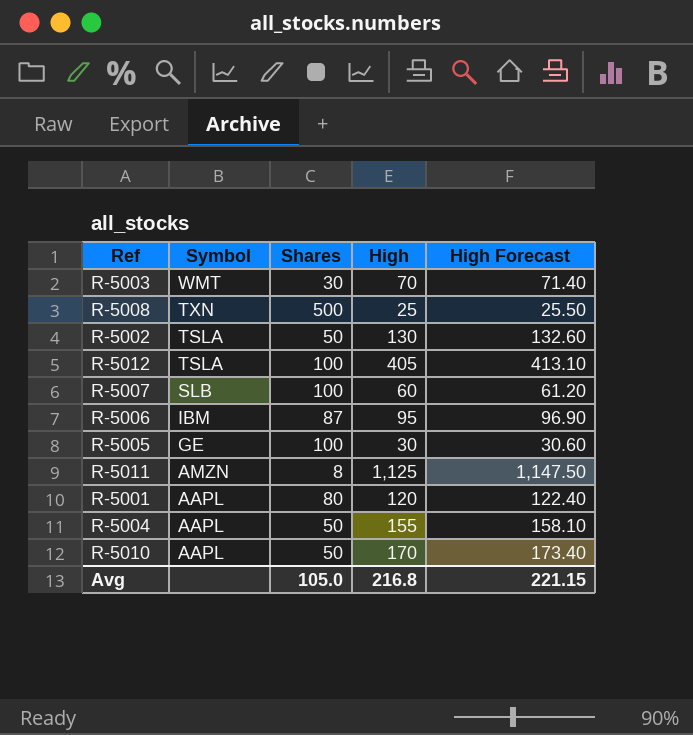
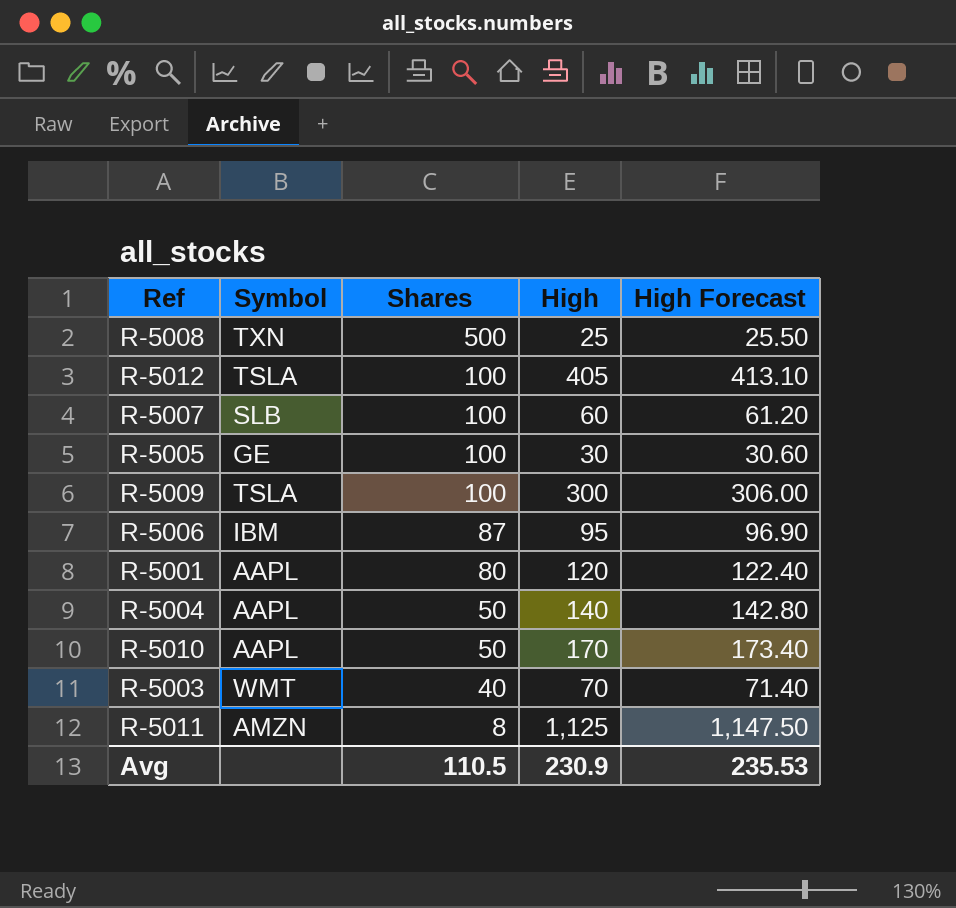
row order: Symbol descending -> Shares descending
row R-5002: TSLA | 50 | 130 | 132.60 -> none
row R-5009: none -> TSLA | 100 | 300 | 306.00
R-5004 | High: 155 -> 140
R-5004 | High Forecast: 158.10 -> 142.80
R-5003 | Shares: 30 -> 40
Avg | Shares: 105.0 -> 110.5
Avg | High: 216.8 -> 230.9
Avg | High Forecast: 221.15 -> 235.53

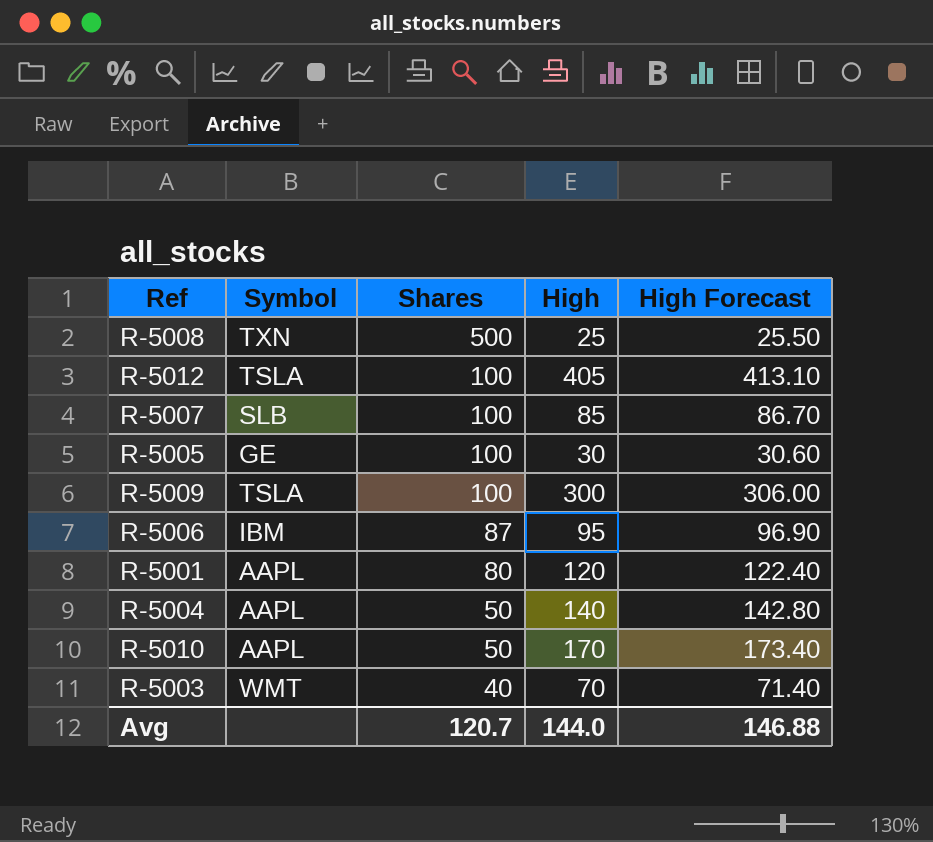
row R-5011: AMZN | 8 | 1,125 | 1,147.50 -> none
R-5007 | High: 60 -> 85
R-5007 | High Forecast: 61.20 -> 86.70
Avg | Shares: 110.5 -> 120.7
Avg | High: 230.9 -> 144.0
Avg | High Forecast: 235.53 -> 146.88

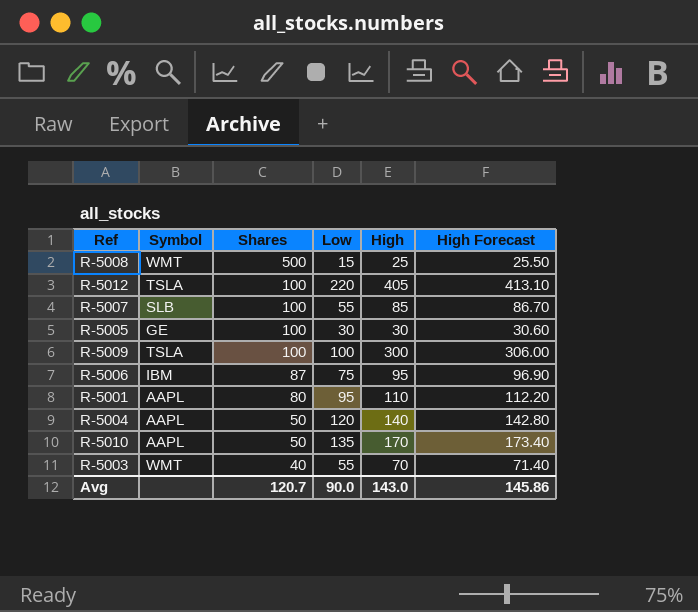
column Low | position: none -> 4
R-5008 | Symbol: TXN -> WMT
R-5001 | High: 120 -> 110
R-5001 | High Forecast: 122.40 -> 112.20
Avg | High: 144.0 -> 143.0
Avg | High Forecast: 146.88 -> 145.86

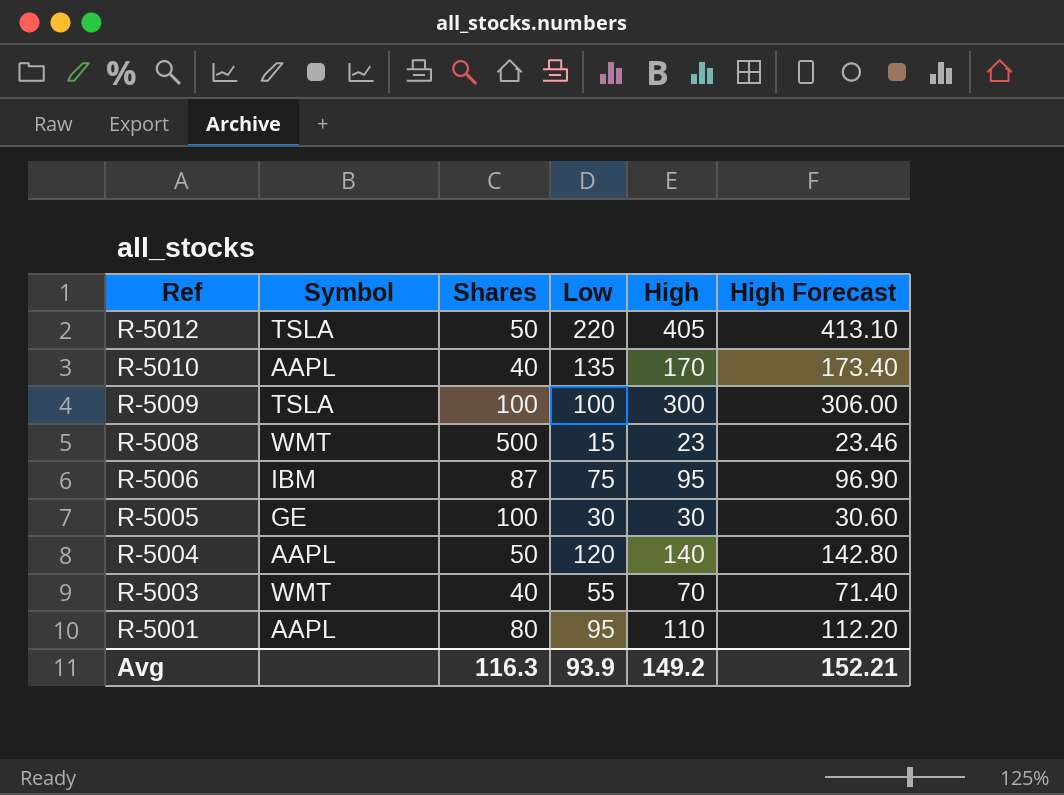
row order: Shares descending -> Ref descending
row R-5007: SLB | 100 | 55 | 85 | 86.70 -> none
R-5012 | Shares: 100 -> 50
R-5010 | Shares: 50 -> 40
R-5008 | High: 25 -> 23
R-5008 | High Forecast: 25.50 -> 23.46
Avg | Shares: 120.7 -> 116.3
Avg | Low: 90.0 -> 93.9
Avg | High: 143.0 -> 149.2
Avg | High Forecast: 145.86 -> 152.21

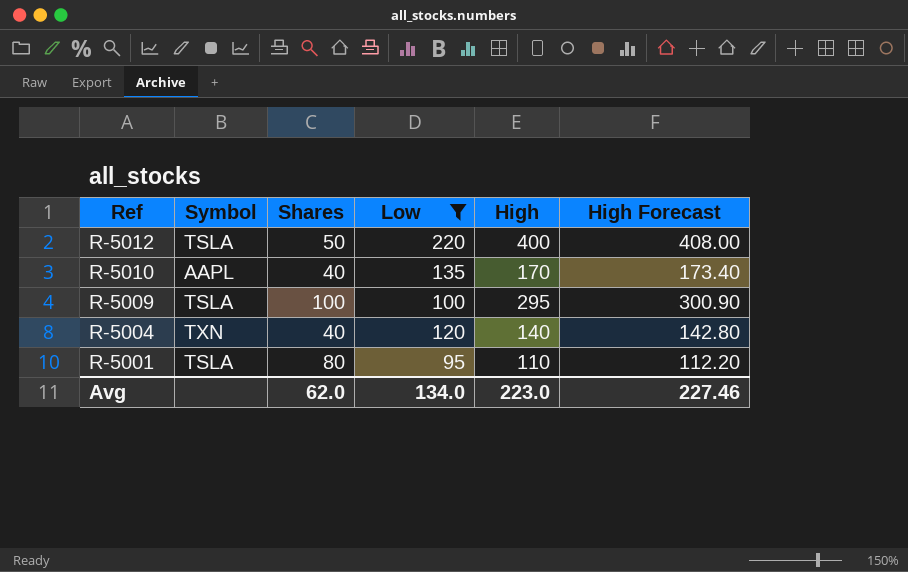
filter: none -> Low >= 95
R-5012 | High: 405 -> 400
R-5012 | High Forecast: 413.10 -> 408.00
R-5009 | High: 300 -> 295
R-5009 | High Forecast: 306.00 -> 300.90
R-5004 | Symbol: AAPL -> TXN
R-5004 | Shares: 50 -> 40
R-5001 | Symbol: AAPL -> TSLA
Avg | Shares: 116.3 -> 62.0
Avg | Low: 93.9 -> 134.0
Avg | High: 149.2 -> 223.0
Avg | High Forecast: 152.21 -> 227.46

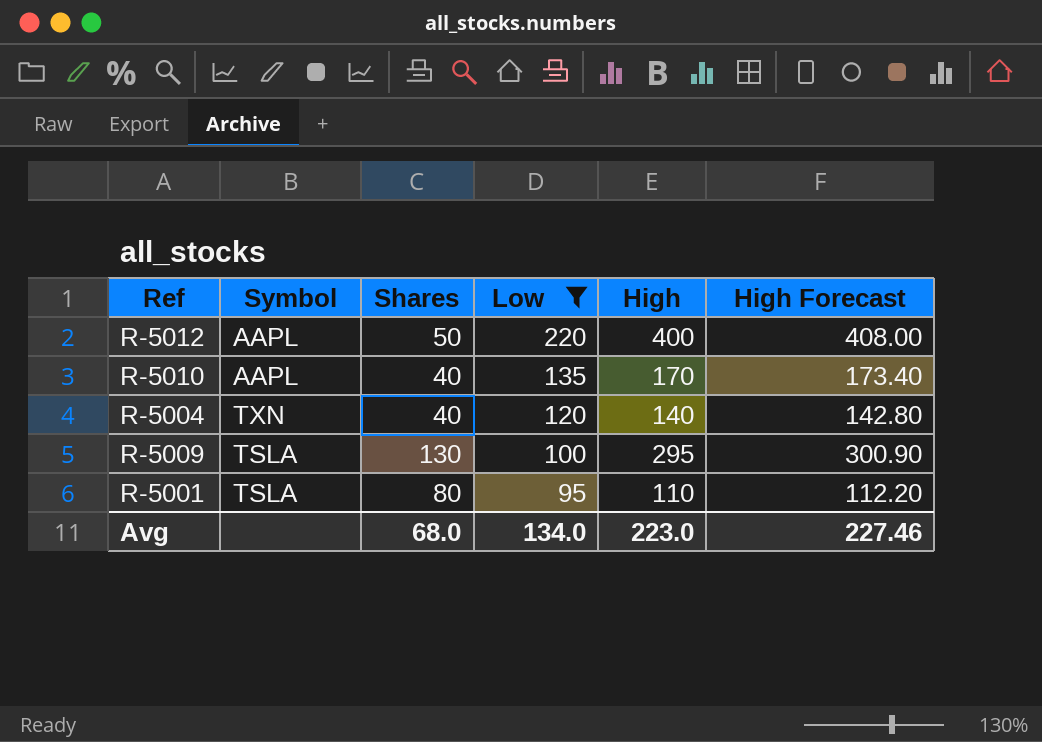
row order: Ref descending -> Low descending
R-5012 | Symbol: TSLA -> AAPL
R-5009 | Shares: 100 -> 130
Avg | Shares: 62.0 -> 68.0

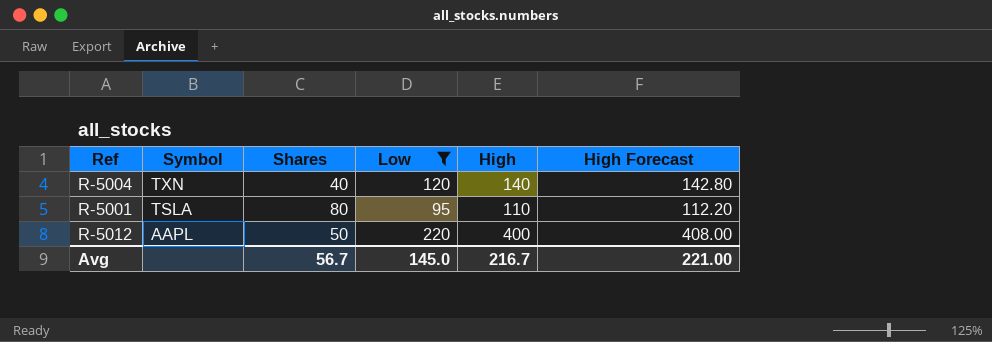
row order: Low descending -> Symbol descending
row R-5010: AAPL | 40 | 135 | 170 | 173.40 -> none
row R-5009: TSLA | 130 | 100 | 295 | 300.90 -> none
Avg | Shares: 68.0 -> 56.7
Avg | Low: 134.0 -> 145.0
Avg | High: 223.0 -> 216.7
Avg | High Forecast: 227.46 -> 221.00

